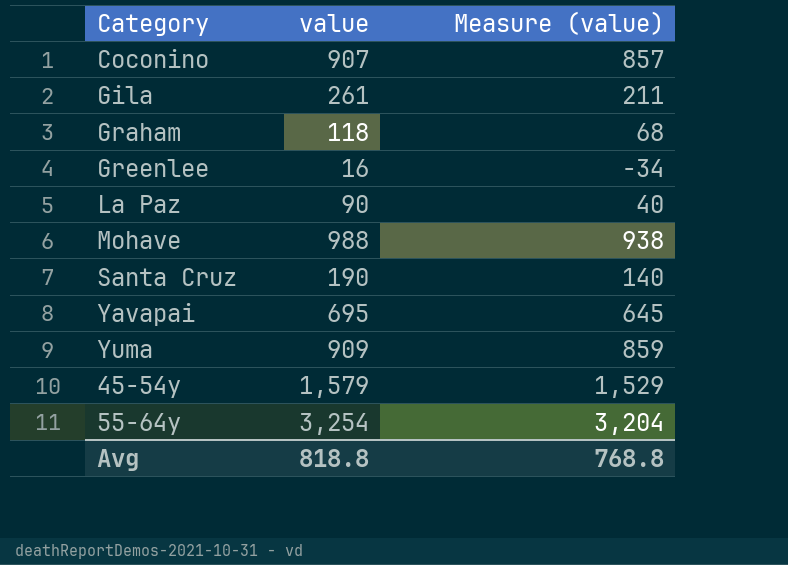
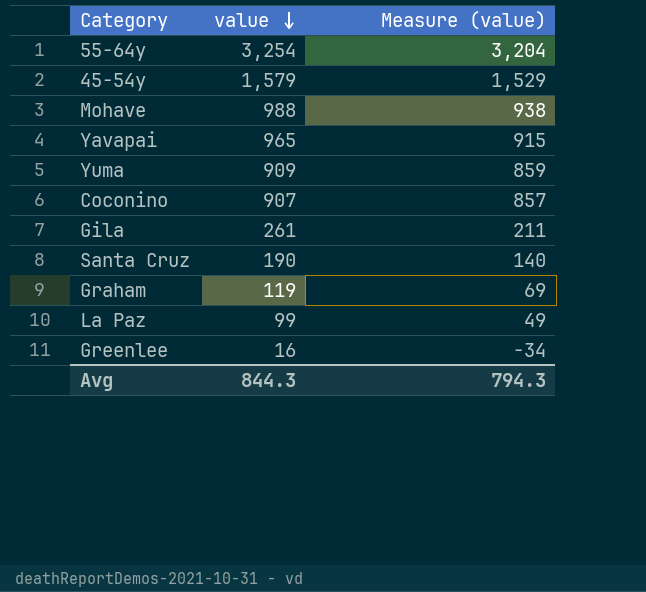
row order: none -> value descending
Yavapai | value: 695 -> 965
Yavapai | Measure (value): 645 -> 915
Graham | value: 118 -> 119
Graham | Measure (value): 68 -> 69
La Paz | value: 90 -> 99
La Paz | Measure (value): 40 -> 49
Avg | value: 818.8 -> 844.3
Avg | Measure (value): 768.8 -> 794.3

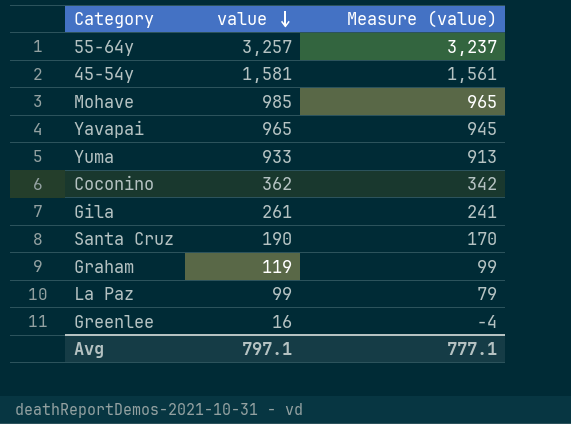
column Measure (value) | formula: [value] - 50 -> [value] - 20
55-64y | value: 3,254 -> 3,257
45-54y | value: 1,579 -> 1,581
Mohave | value: 988 -> 985
Yuma | value: 909 -> 933
Coconino | value: 907 -> 362
Avg | value: 844.3 -> 797.1
Avg | Measure (value): 794.3 -> 777.1

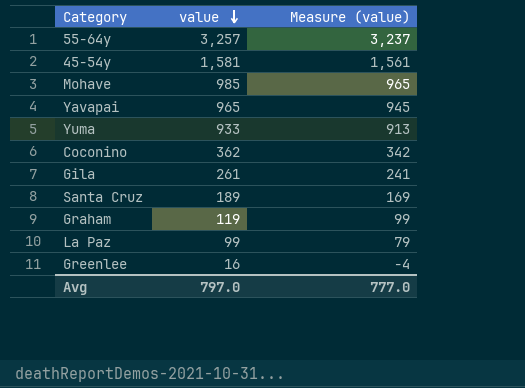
Santa Cruz | value: 190 -> 189
Santa Cruz | Measure (value): 170 -> 169
Avg | value: 797.1 -> 797.0
Avg | Measure (value): 777.1 -> 777.0

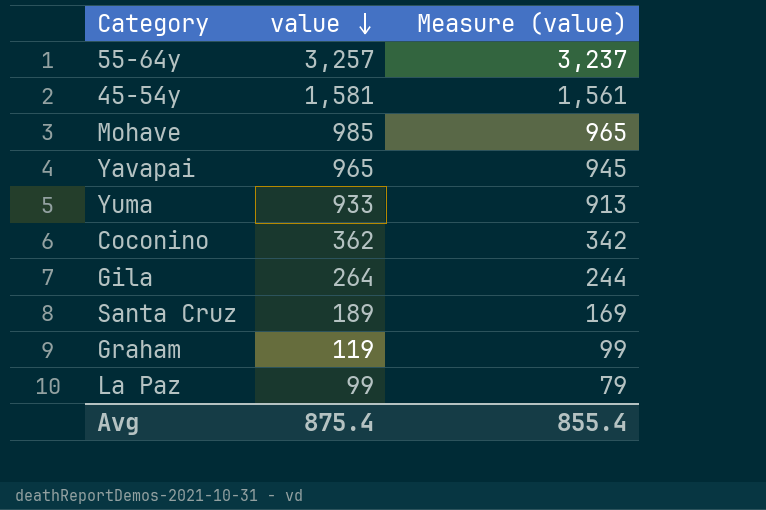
row Greenlee: 16 | -4 -> none
Gila | value: 261 -> 264
Gila | Measure (value): 241 -> 244
Avg | value: 797.0 -> 875.4
Avg | Measure (value): 777.0 -> 855.4

